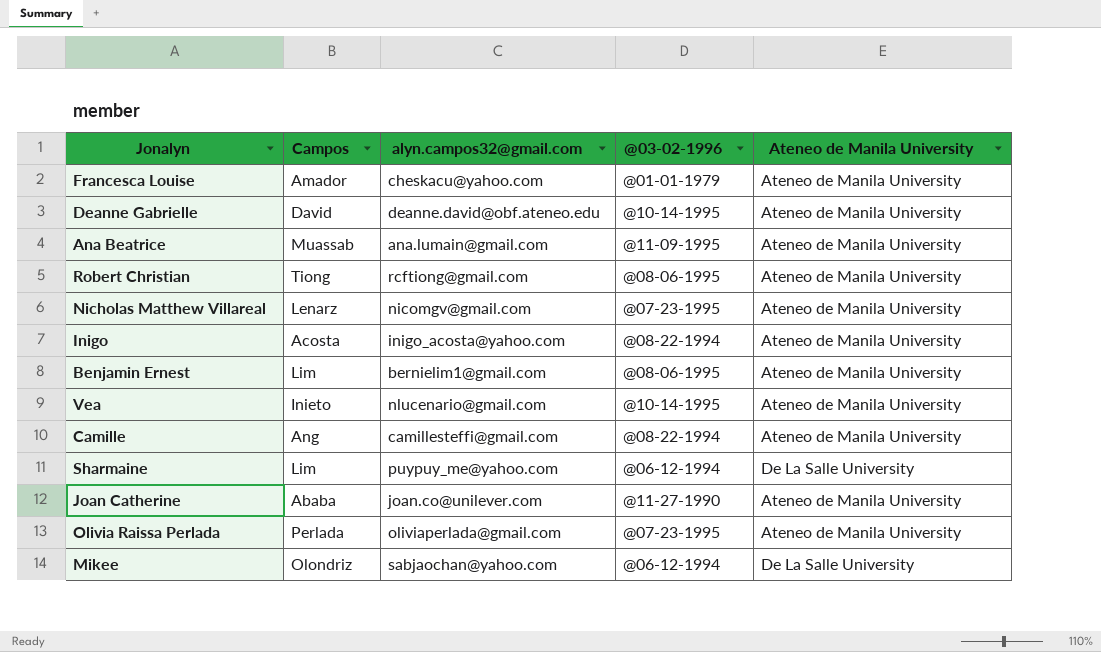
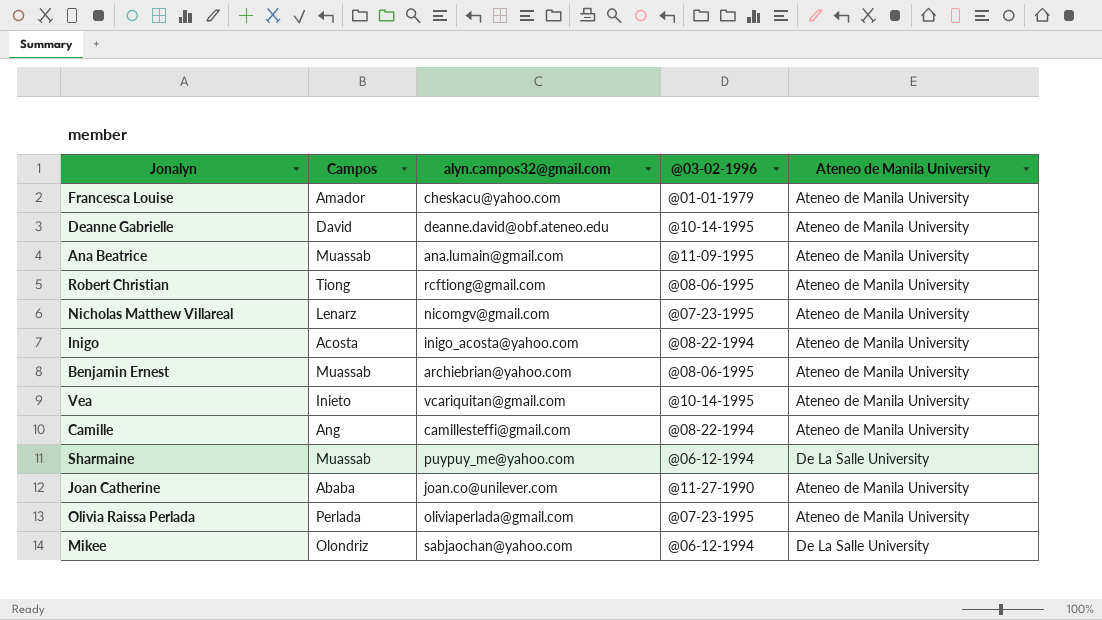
Benjamin Ernest | Campos: Lim -> Muassab
Benjamin Ernest | alyn.campos32@gmail.com: bernielim1@gmail.com -> archiebrian@yahoo.com
Vea | alyn.campos32@gmail.com: nlucenario@gmail.com -> vcariquitan@gmail.com
Sharmaine | Campos: Lim -> Muassab

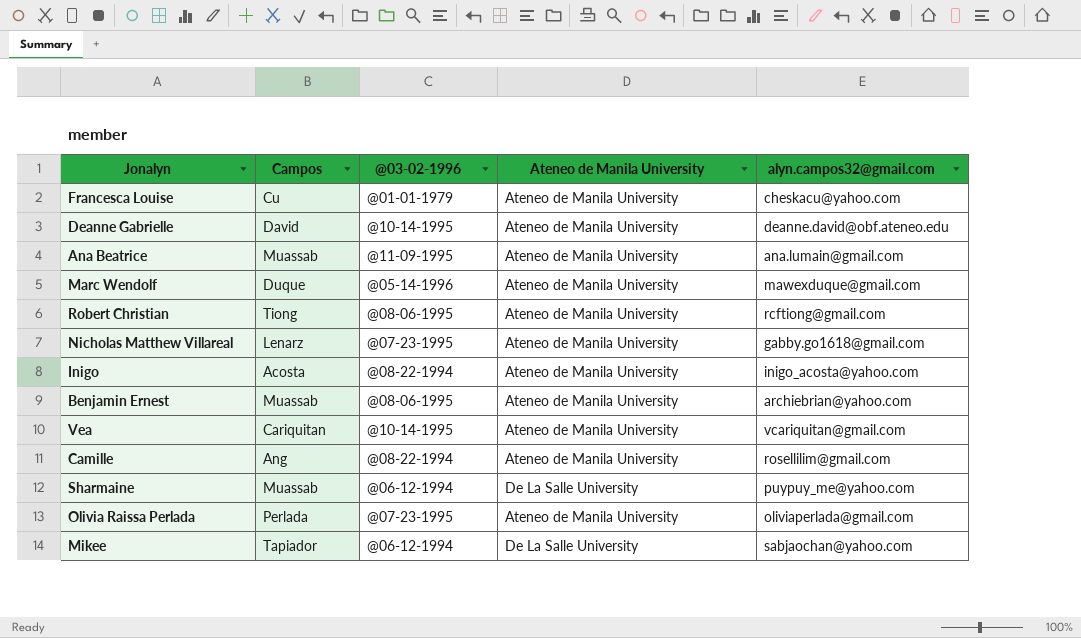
column alyn.campos32@gmail.com | position: 3 -> 5
row Joan Catherine: Ababa | joan.co@unilever.com | @11-27-1990 | Ateneo de Manila University -> none
Francesca Louise | Campos: Amador -> Cu
row Marc Wendolf: none -> Duque | @05-14-1996 | Ateneo de Manila University | mawexduque@gmail.com
Nicholas Matthew Villareal | alyn.campos32@gmail.com: nicomgv@gmail.com -> gabby.go1618@gmail.com
Vea | Campos: Inieto -> Cariquitan
Camille | alyn.campos32@gmail.com: camillesteffi@gmail.com -> rosellilim@gmail.com
Mikee | Campos: Olondriz -> Tapiador

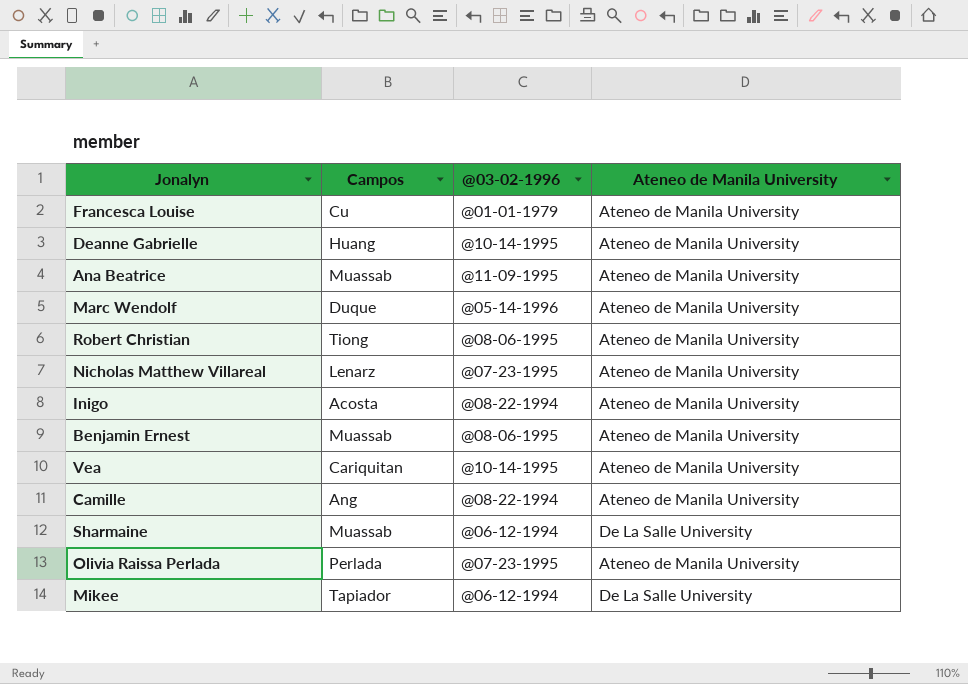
column alyn.campos32@gmail.com | position: 5 -> none
Deanne Gabrielle | Campos: David -> Huang

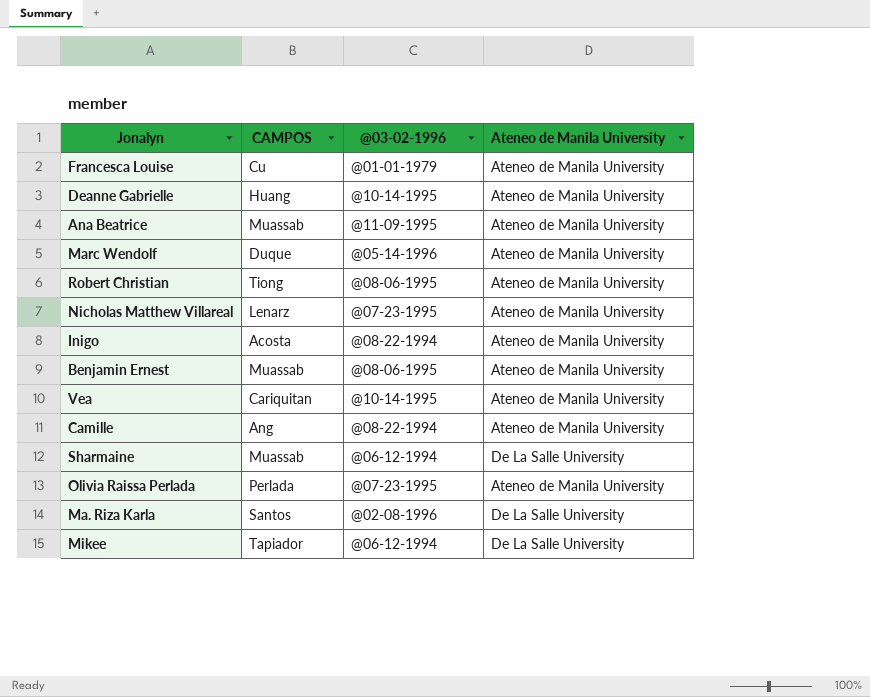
column name: Campos -> CAMPOS
row Ma. Riza Karla: none -> Santos | @02-08-1996 | De La Salle University

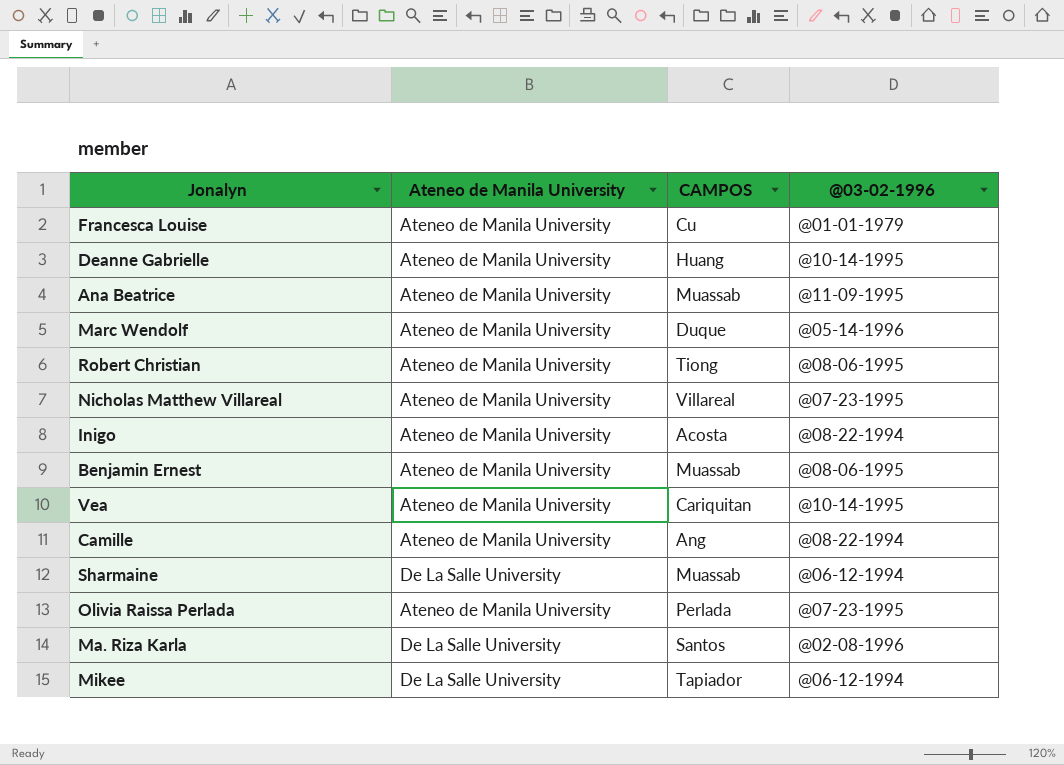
column Ateneo de Manila University | position: 4 -> 2
Nicholas Matthew Villareal | CAMPOS: Lenarz -> Villareal

